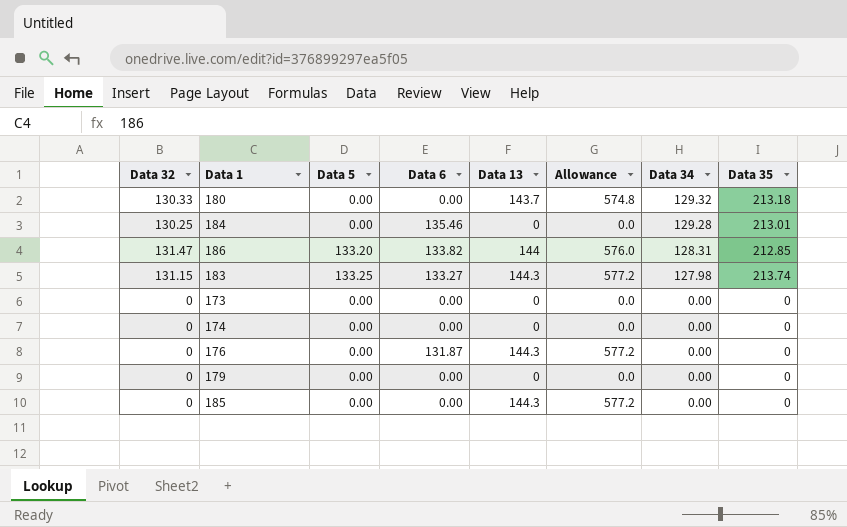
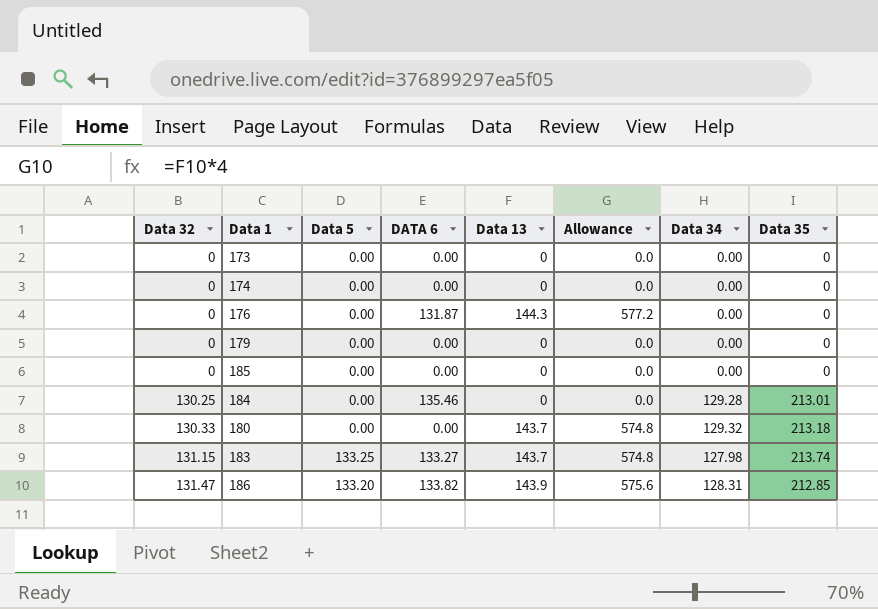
row order: Data 34 descending -> Data 32 ascending
column name: Data 6 -> DATA 6
185 | Data 13: 144.3 -> 0
185 | Allowance: 577.2 -> 0.0
183 | Data 13: 144.3 -> 143.7
183 | Allowance: 577.2 -> 574.8
186 | Data 13: 144 -> 143.9
186 | Allowance: 576.0 -> 575.6

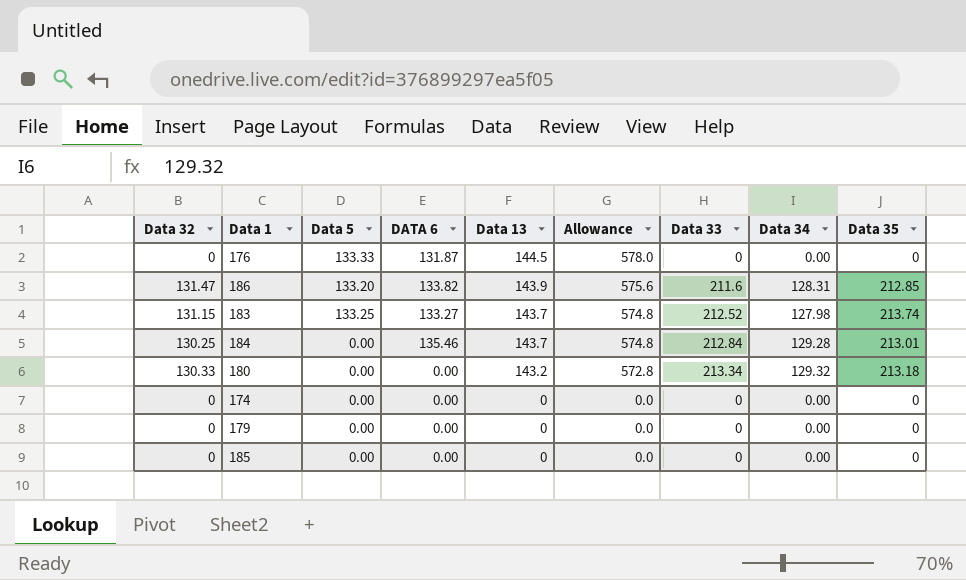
row order: Data 32 ascending -> Data 13 descending
column Data 33 | position: none -> 7
row 173: 0 | 0.00 | 0.00 | 0 | 0.0 | 0.00 | 0 -> none
176 | Data 5: 0.00 -> 133.33
176 | Data 13: 144.3 -> 144.5
176 | Allowance: 577.2 -> 578.0
184 | Data 13: 0 -> 143.7
184 | Allowance: 0.0 -> 574.8
180 | Data 13: 143.7 -> 143.2
180 | Allowance: 574.8 -> 572.8

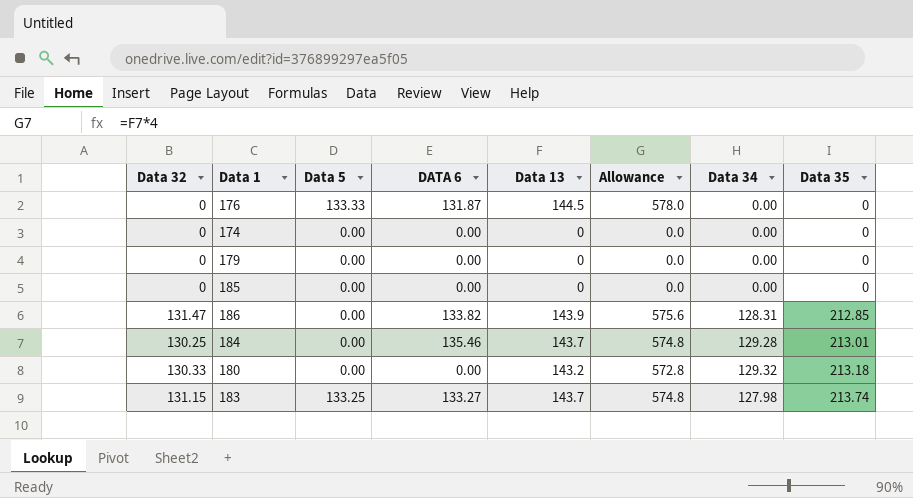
row order: Data 13 descending -> Data 35 ascending
column Data 33 | position: 7 -> none
186 | Data 5: 133.20 -> 0.00

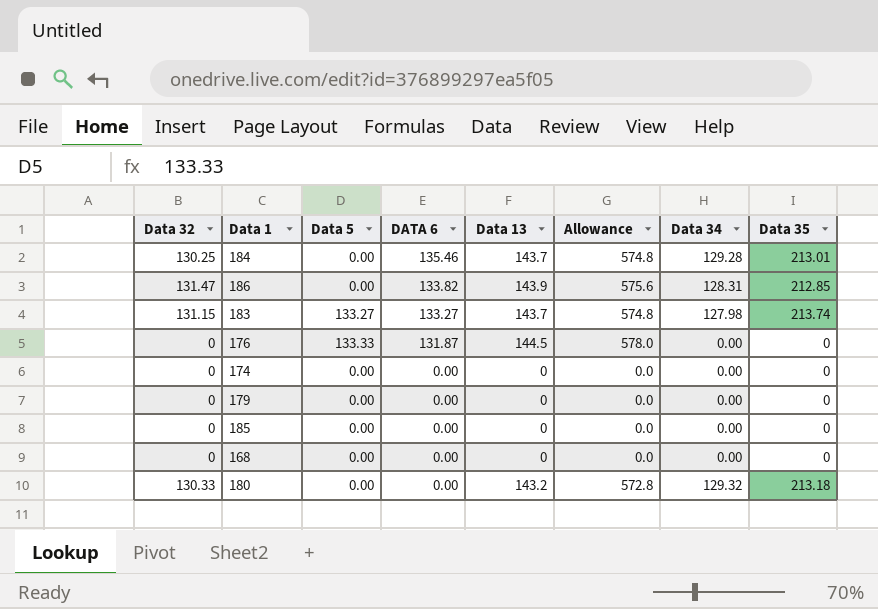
row order: Data 35 ascending -> DATA 6 descending
183 | Data 5: 133.25 -> 133.27
row 168: none -> 0 | 0.00 | 0.00 | 0 | 0.0 | 0.00 | 0

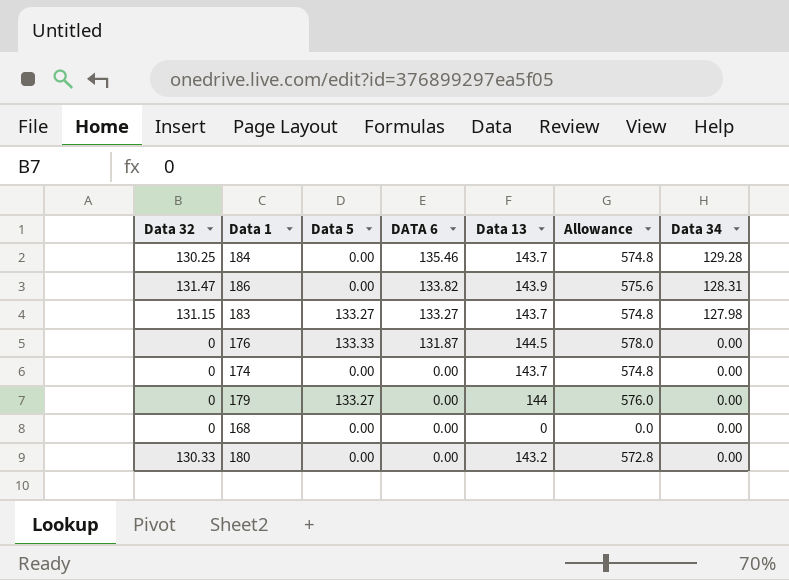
column Data 35 | position: 8 -> none
row 185: 0 | 0.00 | 0.00 | 0 | 0.0 | 0.00 | 0 -> none
174 | Data 13: 0 -> 143.7
174 | Allowance: 0.0 -> 574.8
179 | Data 5: 0.00 -> 133.27
179 | Data 13: 0 -> 144
179 | Allowance: 0.0 -> 576.0
180 | Data 34: 129.32 -> 0.00

